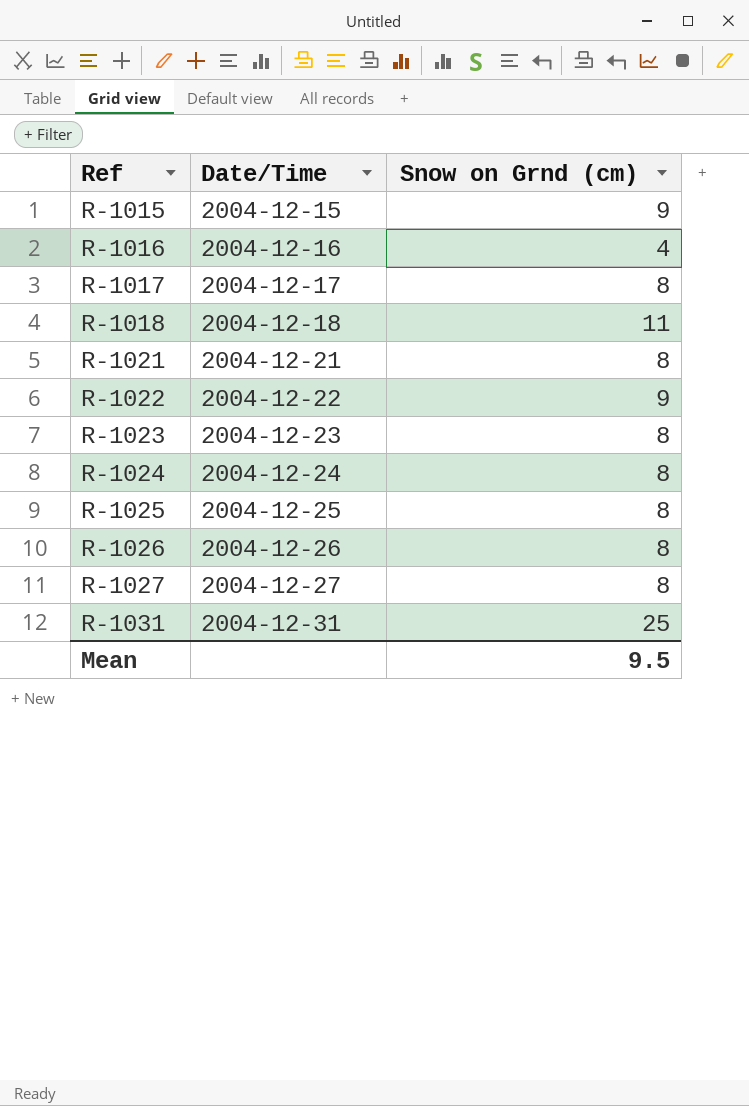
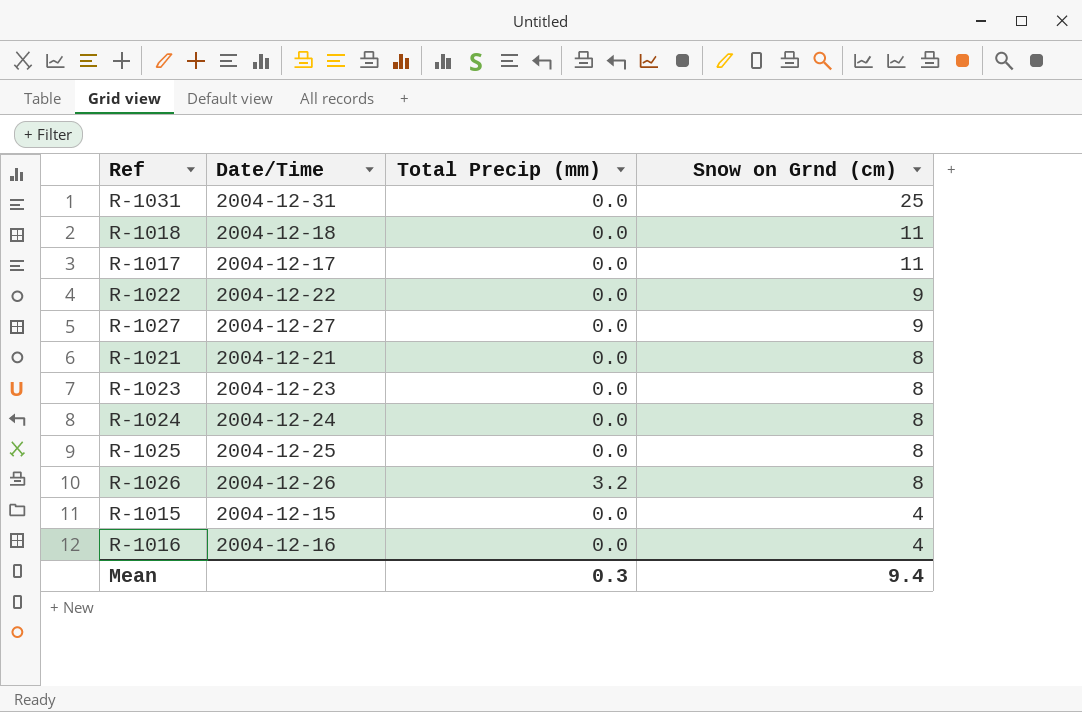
row order: Ref ascending -> Snow on Grnd (cm) descending
column Total Precip (mm) | position: none -> 3
R-1017 | Snow on Grnd (cm): 8 -> 11
R-1027 | Snow on Grnd (cm): 8 -> 9
R-1015 | Snow on Grnd (cm): 9 -> 4
Mean | Snow on Grnd (cm): 9.5 -> 9.4

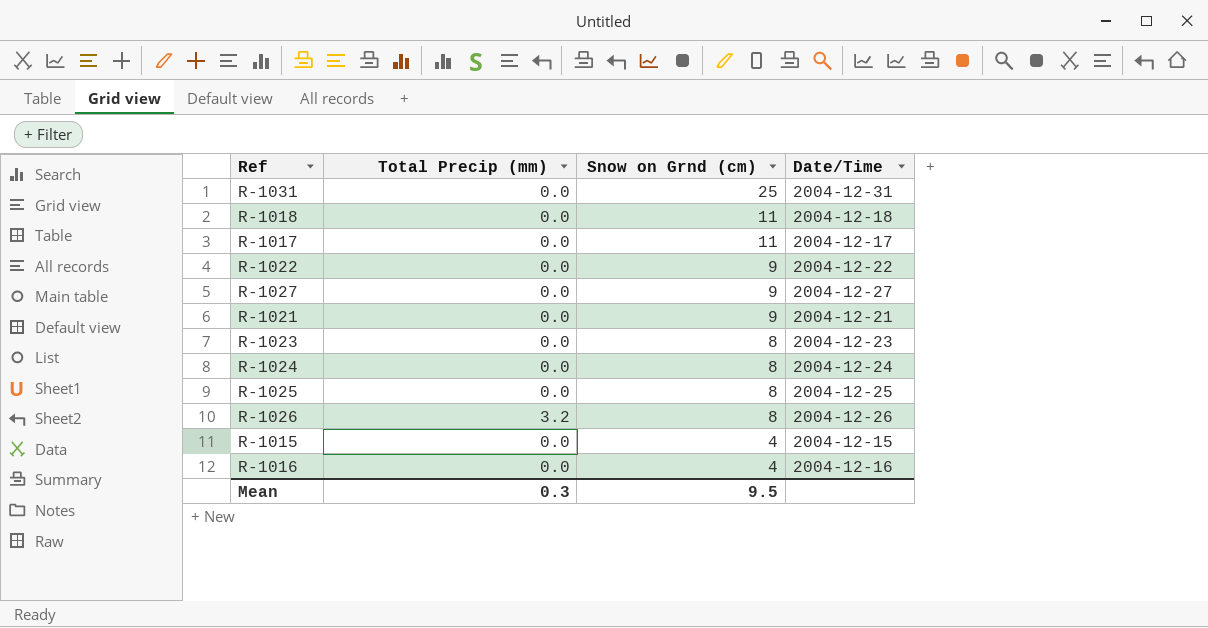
column Date/Time | position: 2 -> 4
R-1021 | Snow on Grnd (cm): 8 -> 9
Mean | Snow on Grnd (cm): 9.4 -> 9.5

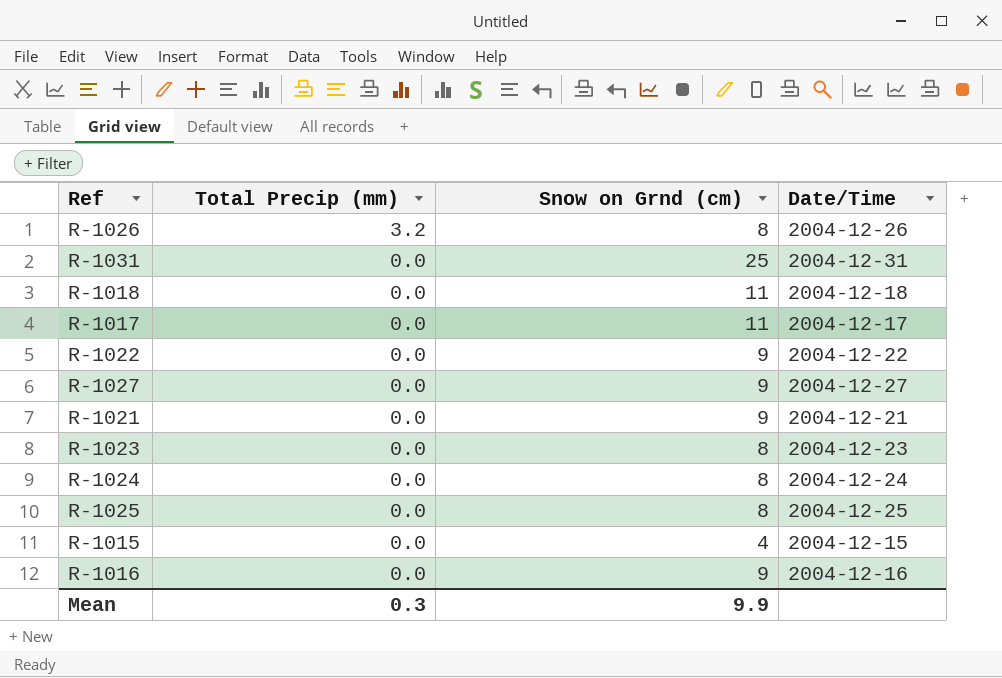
row order: Snow on Grnd (cm) descending -> Total Precip (mm) descending
R-1016 | Snow on Grnd (cm): 4 -> 9
Mean | Snow on Grnd (cm): 9.5 -> 9.9

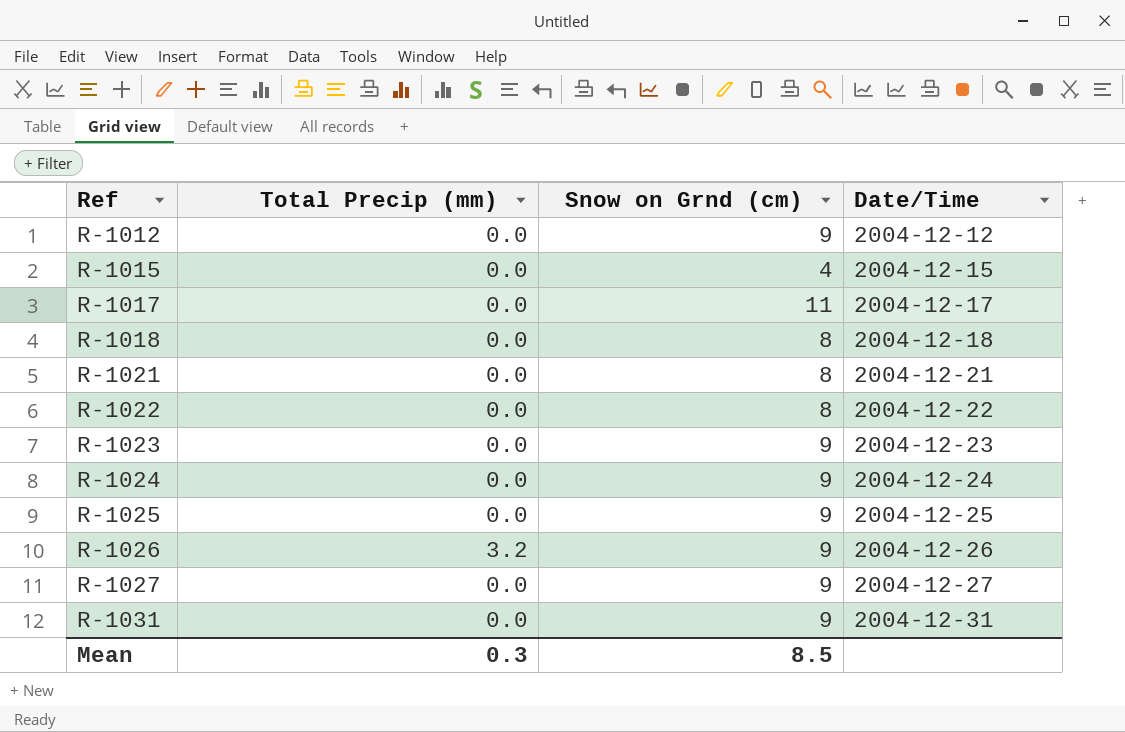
row order: Total Precip (mm) descending -> Ref ascending
row R-1016: 0.0 | 9 | 2004-12-16 -> none
row R-1012: none -> 0.0 | 9 | 2004-12-12
R-1018 | Snow on Grnd (cm): 11 -> 8
R-1021 | Snow on Grnd (cm): 9 -> 8
R-1022 | Snow on Grnd (cm): 9 -> 8
R-1023 | Snow on Grnd (cm): 8 -> 9
R-1024 | Snow on Grnd (cm): 8 -> 9
R-1025 | Snow on Grnd (cm): 8 -> 9
R-1026 | Snow on Grnd (cm): 8 -> 9
R-1031 | Snow on Grnd (cm): 25 -> 9
Mean | Snow on Grnd (cm): 9.9 -> 8.5

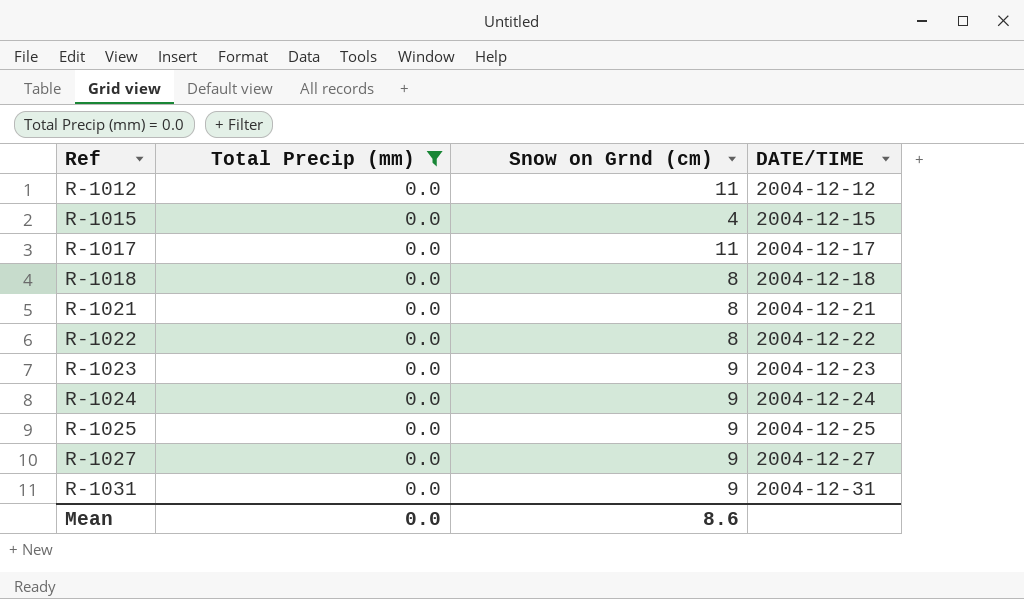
filter: none -> Total Precip (mm) = 0.0
column name: Date/Time -> DATE/TIME
R-1012 | Snow on Grnd (cm): 9 -> 11
Mean | Total Precip (mm): 0.3 -> 0.0
Mean | Snow on Grnd (cm): 8.5 -> 8.6

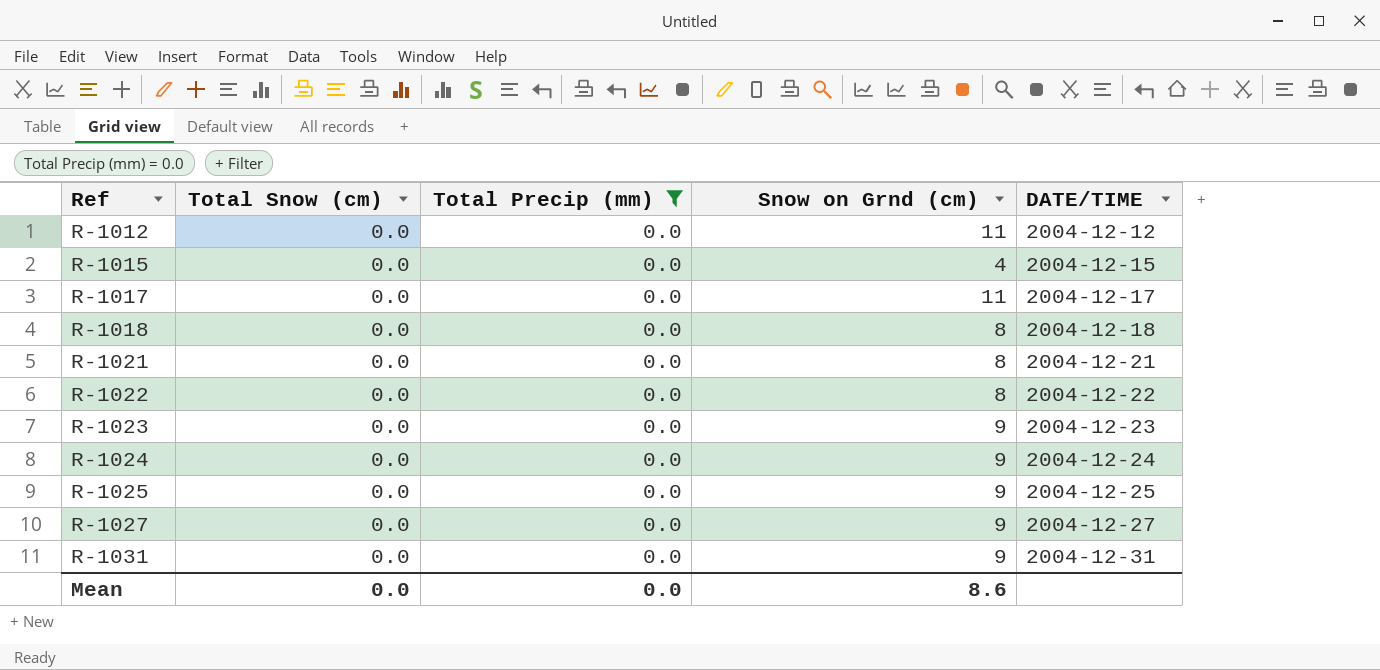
column Total Snow (cm) | position: none -> 2

